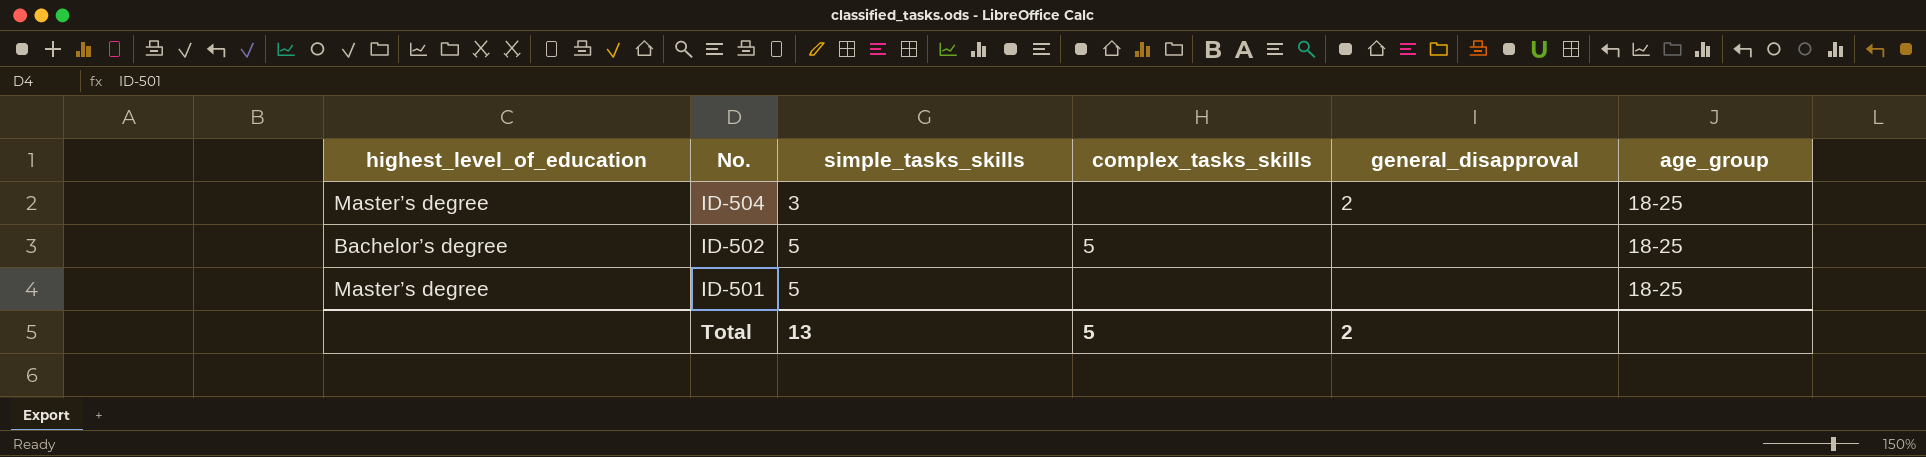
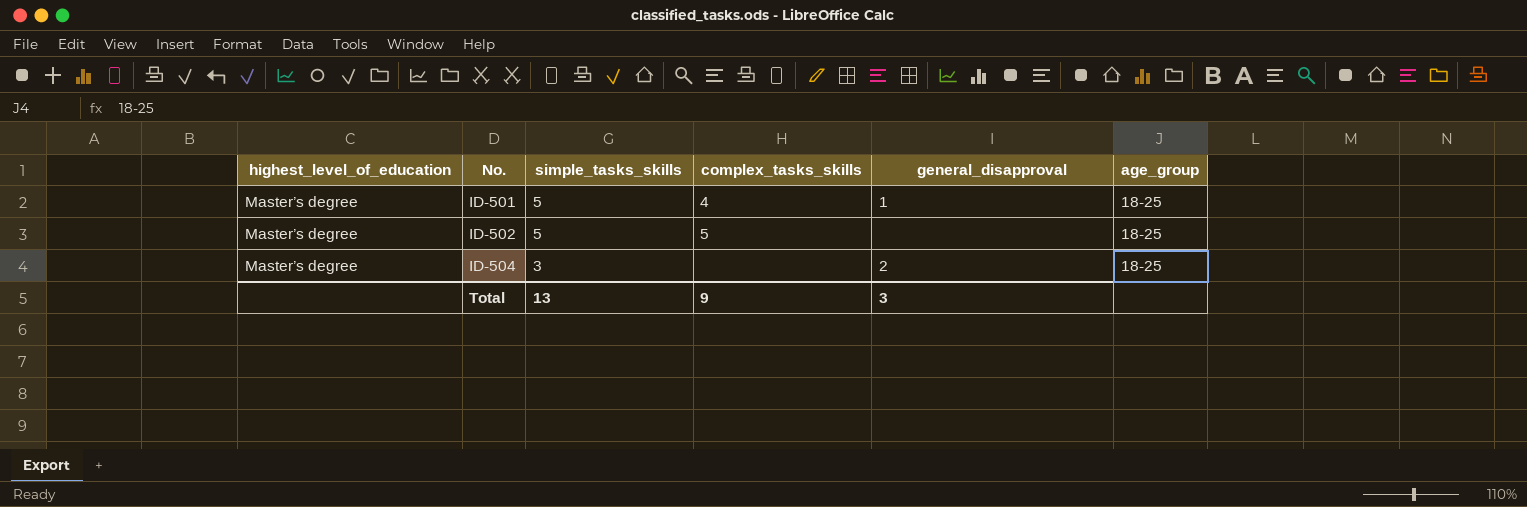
row order: No. descending -> No. ascending
ID-501 | complex_tasks_skills: none -> 4
ID-501 | general_disapproval: none -> 1
ID-502 | highest_level_of_education: Bachelor’s degree -> Master’s degree
Total | complex_tasks_skills: 5 -> 9
Total | general_disapproval: 2 -> 3

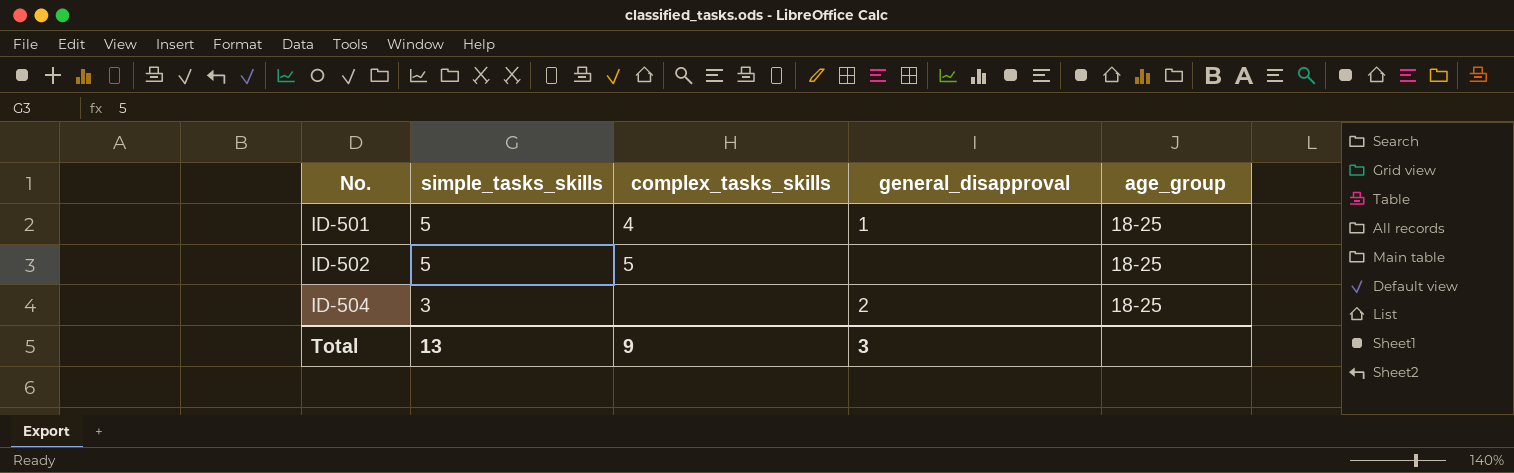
column highest_level_of_education | position: 1 -> none

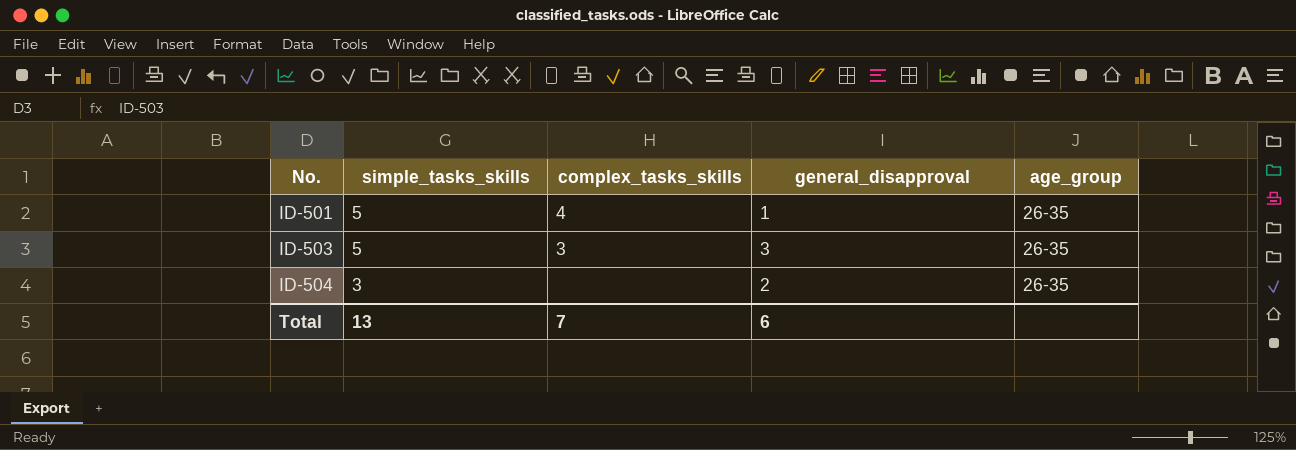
row ID-502: 5 | 5 | none | 18-25 -> none
ID-501 | age_group: 18-25 -> 26-35
row ID-503: none -> 5 | 3 | 3 | 26-35
ID-504 | age_group: 18-25 -> 26-35
Total | complex_tasks_skills: 9 -> 7
Total | general_disapproval: 3 -> 6

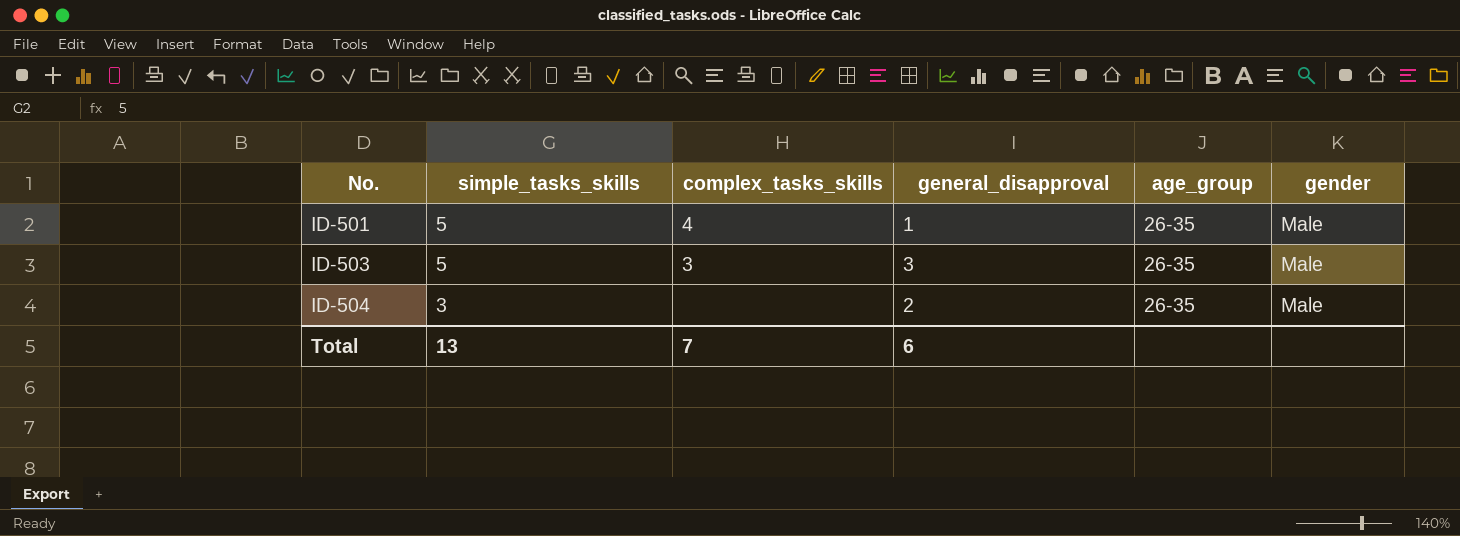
column gender | position: none -> 6

